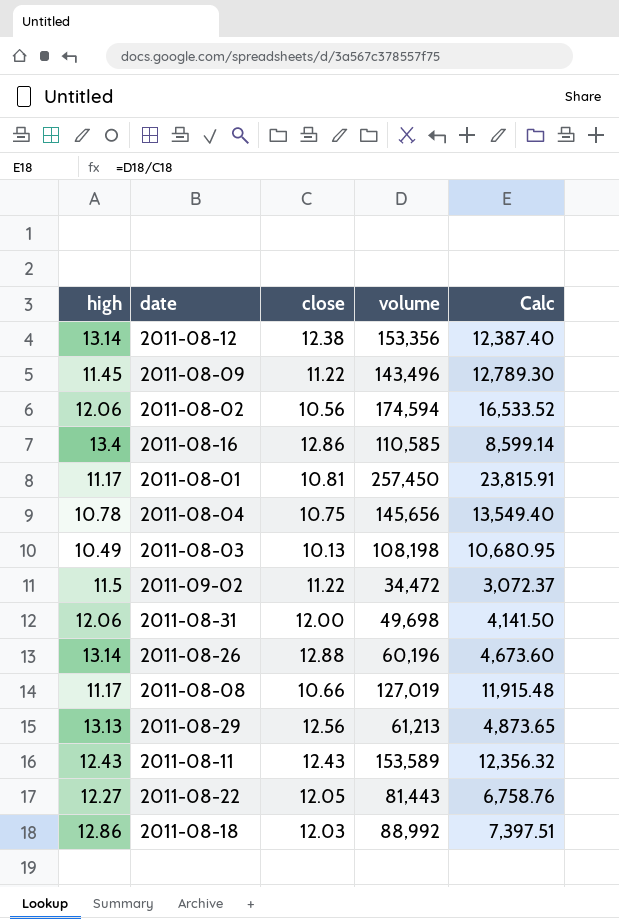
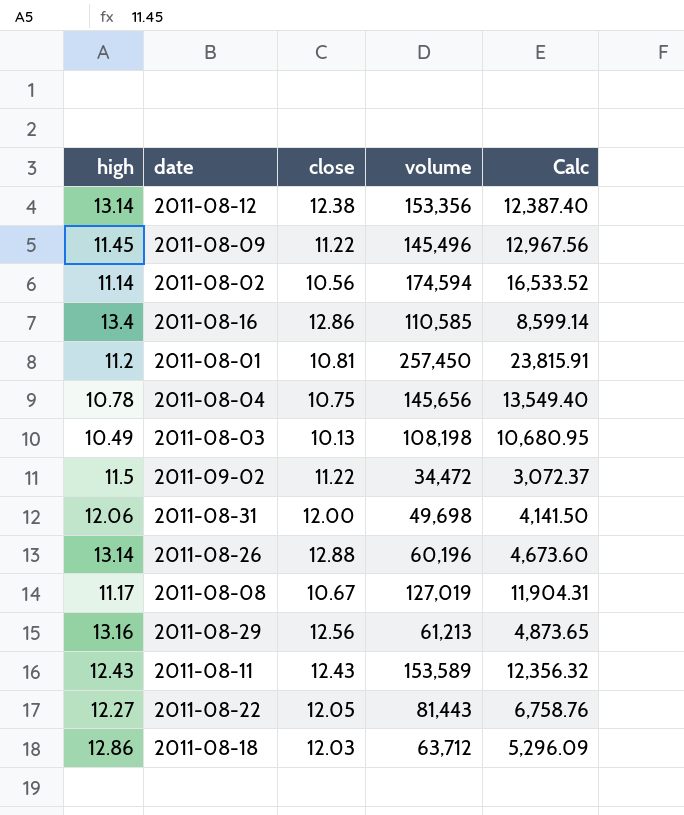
2011-08-09 | volume: 143,496 -> 145,496
2011-08-09 | Calc: 12,789.30 -> 12,967.56
2011-08-02 | high: 12.06 -> 11.14
2011-08-01 | high: 11.17 -> 11.2
2011-08-08 | close: 10.66 -> 10.67
2011-08-08 | Calc: 11,915.48 -> 11,904.31
2011-08-29 | high: 13.13 -> 13.16
2011-08-18 | volume: 88,992 -> 63,712
2011-08-18 | Calc: 7,397.51 -> 5,296.09

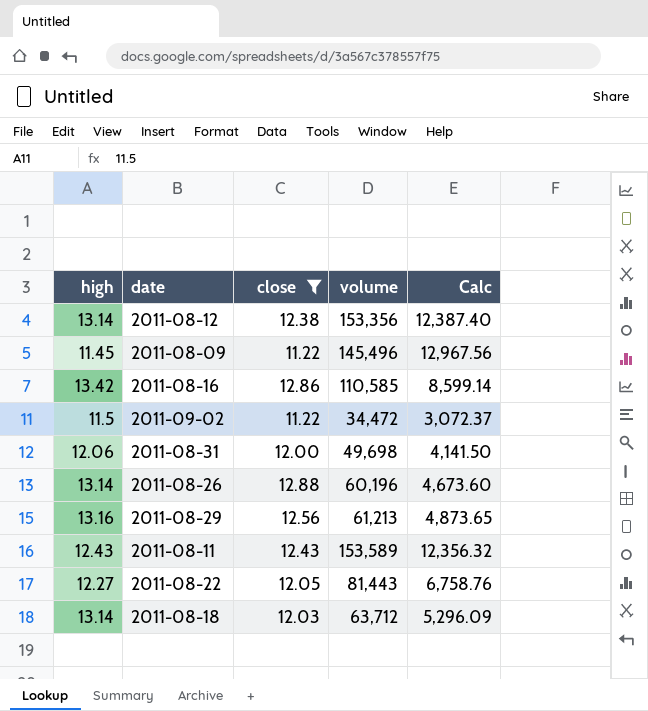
filter: none -> close >= 11.22
2011-08-16 | high: 13.4 -> 13.42
2011-08-18 | high: 12.86 -> 13.14

